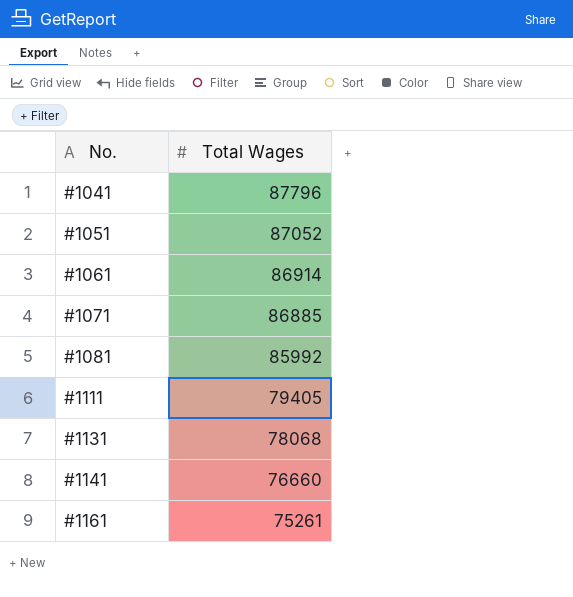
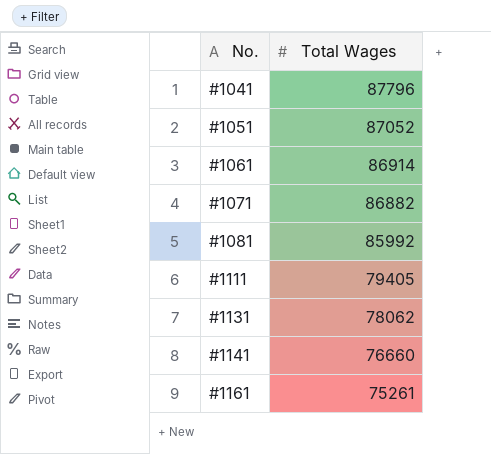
#1071 | Total Wages: 86885 -> 86882
#1131 | Total Wages: 78068 -> 78062

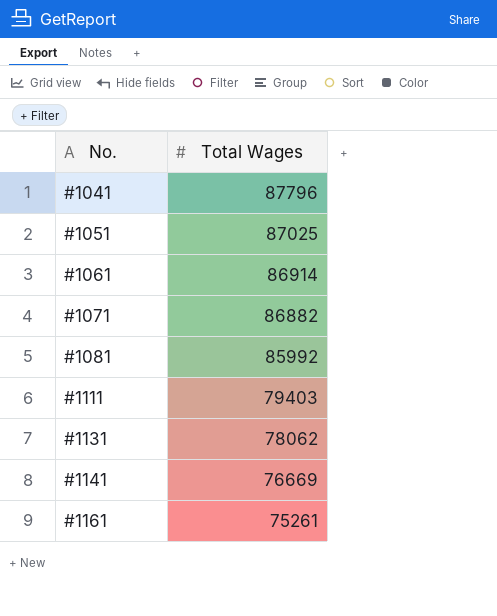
#1051 | Total Wages: 87052 -> 87025
#1111 | Total Wages: 79405 -> 79403
#1141 | Total Wages: 76660 -> 76669

